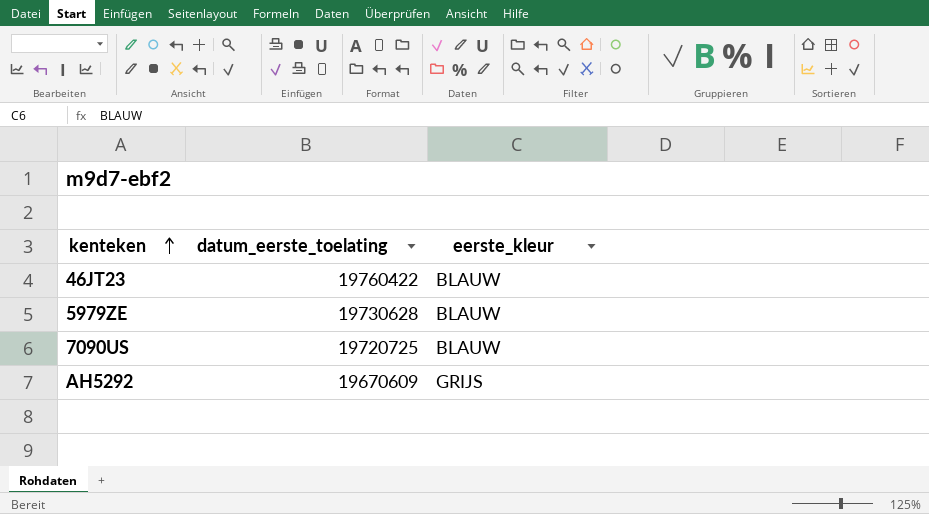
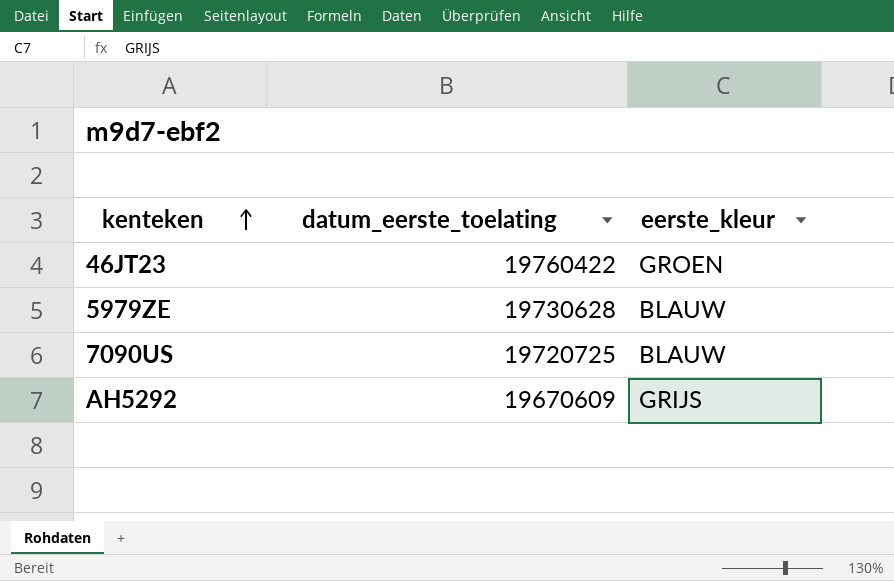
46JT23 | eerste_kleur: BLAUW -> GROEN

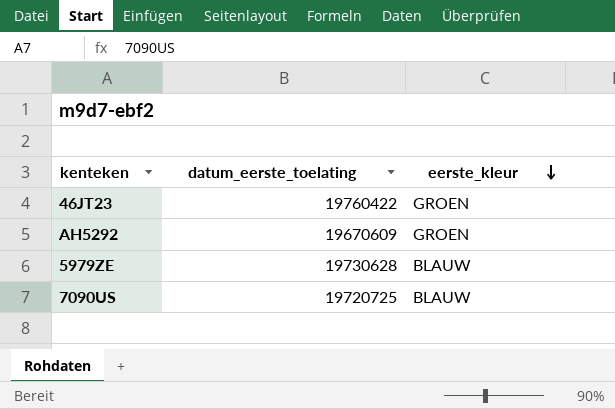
row order: kenteken ascending -> eerste_kleur descending
AH5292 | eerste_kleur: GRIJS -> GROEN

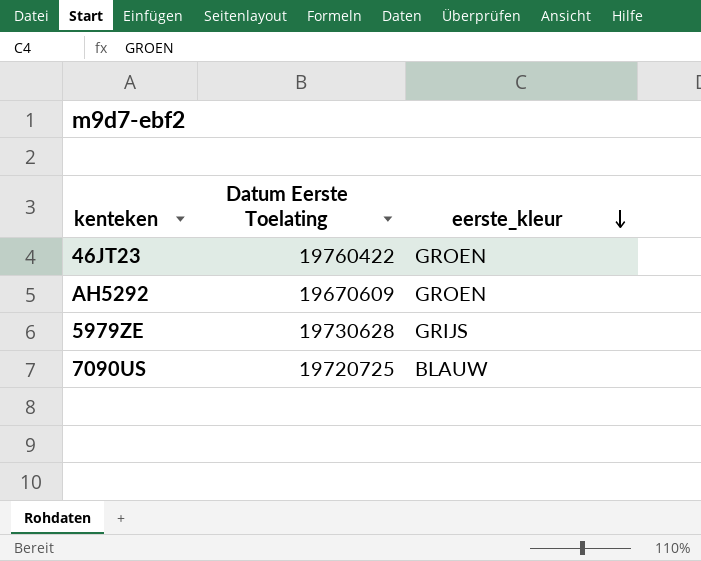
column name: datum_eerste_toelating -> Datum Eerste Toelating
5979ZE | eerste_kleur: BLAUW -> GRIJS

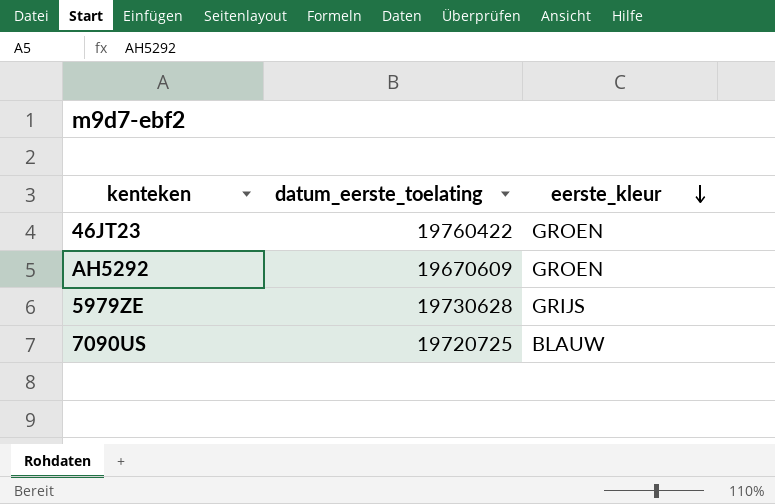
column name: Datum Eerste Toelating -> datum_eerste_toelating

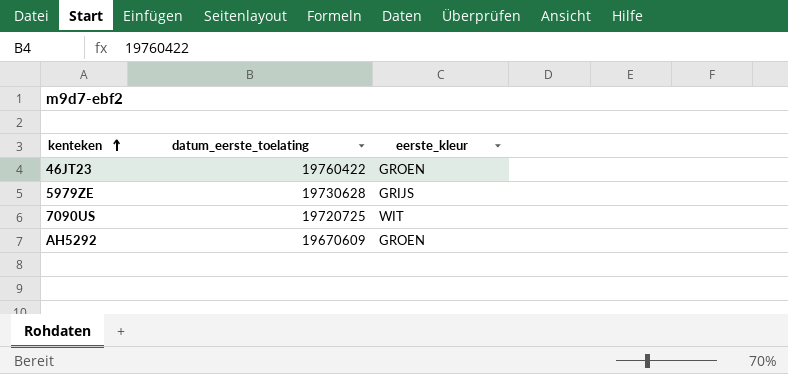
row order: eerste_kleur descending -> kenteken ascending
7090US | eerste_kleur: BLAUW -> WIT

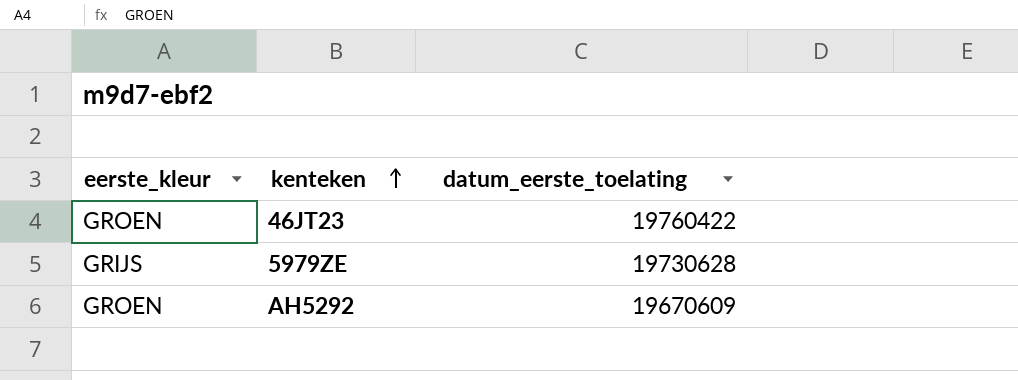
column eerste_kleur | position: 3 -> 1
row 7090US: 19720725 | WIT -> none

